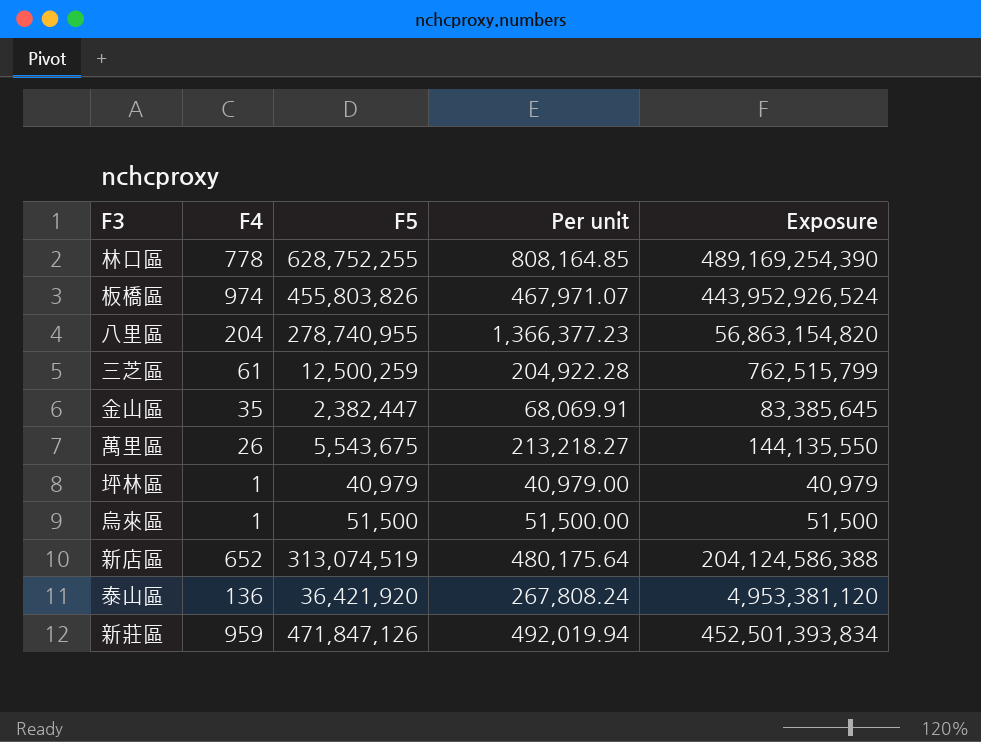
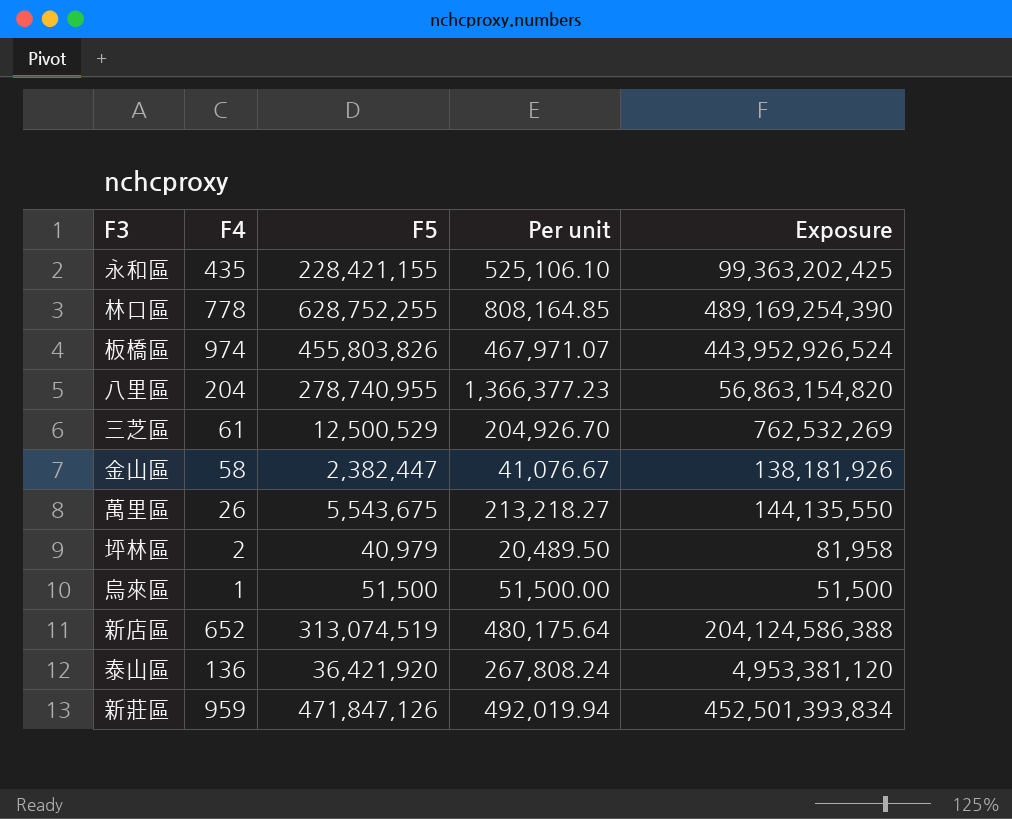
row 永和區: none -> 435 | 228,421,155 | 525,106.10 | 99,363,202,425
三芝區 | F5: 12,500,259 -> 12,500,529
三芝區 | Per unit: 204,922.28 -> 204,926.70
三芝區 | Exposure: 762,515,799 -> 762,532,269
金山區 | F4: 35 -> 58
金山區 | Per unit: 68,069.91 -> 41,076.67
金山區 | Exposure: 83,385,645 -> 138,181,926
坪林區 | F4: 1 -> 2
坪林區 | Per unit: 40,979.00 -> 20,489.50
坪林區 | Exposure: 40,979 -> 81,958

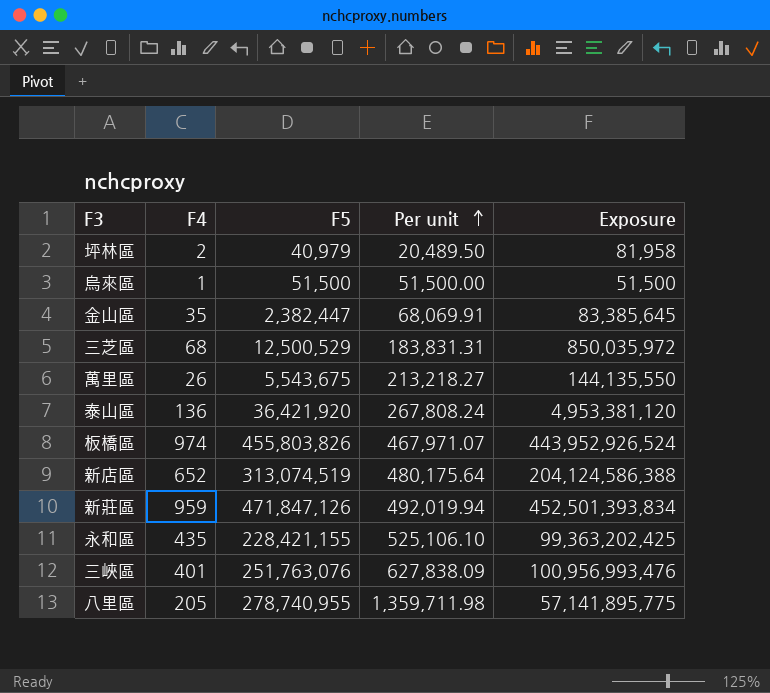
row order: none -> Per unit ascending
row 林口區: 778 | 628,752,255 | 808,164.85 | 489,169,254,390 -> none
金山區 | F4: 58 -> 35
金山區 | Per unit: 41,076.67 -> 68,069.91
金山區 | Exposure: 138,181,926 -> 83,385,645
三芝區 | F4: 61 -> 68
三芝區 | Per unit: 204,926.70 -> 183,831.31
三芝區 | Exposure: 762,532,269 -> 850,035,972
row 三峽區: none -> 401 | 251,763,076 | 627,838.09 | 100,956,993,476
八里區 | F4: 204 -> 205
八里區 | Per unit: 1,366,377.23 -> 1,359,711.98
八里區 | Exposure: 56,863,154,820 -> 57,141,895,775

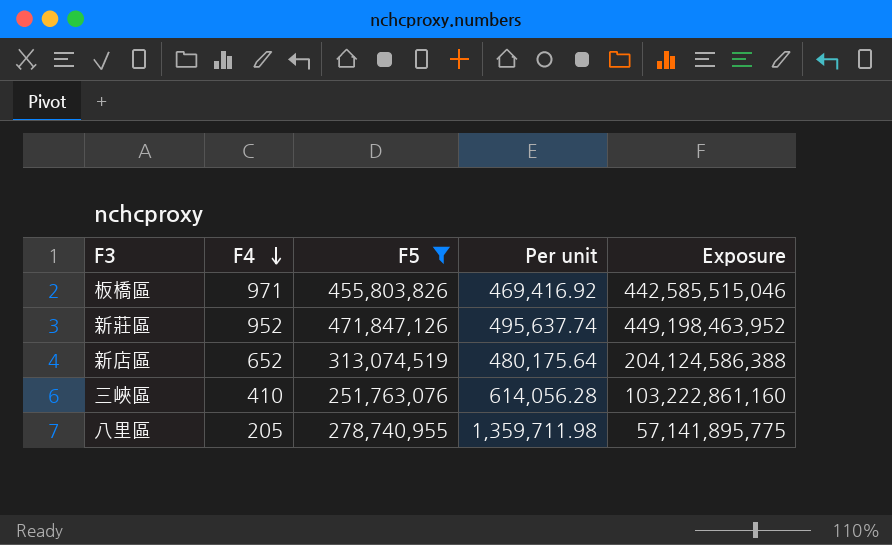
filter: none -> F5 >= 251,763,076
row order: Per unit ascending -> F4 descending
板橋區 | F4: 974 -> 971
板橋區 | Per unit: 467,971.07 -> 469,416.92
板橋區 | Exposure: 443,952,926,524 -> 442,585,515,046
新莊區 | F4: 959 -> 952
新莊區 | Per unit: 492,019.94 -> 495,637.74
新莊區 | Exposure: 452,501,393,834 -> 449,198,463,952
三峽區 | F4: 401 -> 410
三峽區 | Per unit: 627,838.09 -> 614,056.28
三峽區 | Exposure: 100,956,993,476 -> 103,222,861,160

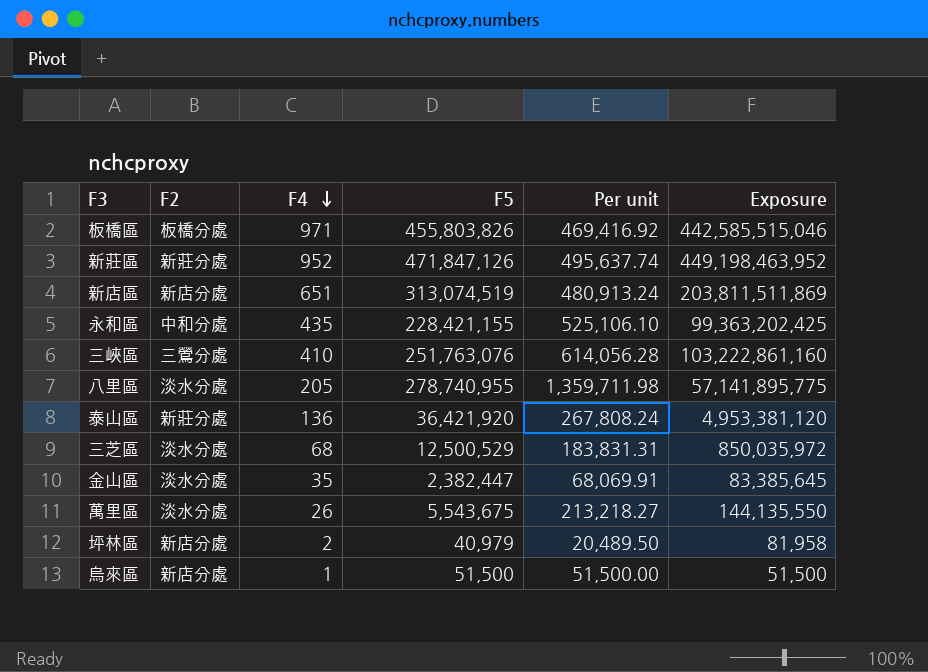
filter: F5 >= 251,763,076 -> none
column F2 | position: none -> 2
新店區 | F4: 652 -> 651
新店區 | Per unit: 480,175.64 -> 480,913.24
新店區 | Exposure: 204,124,586,388 -> 203,811,511,869

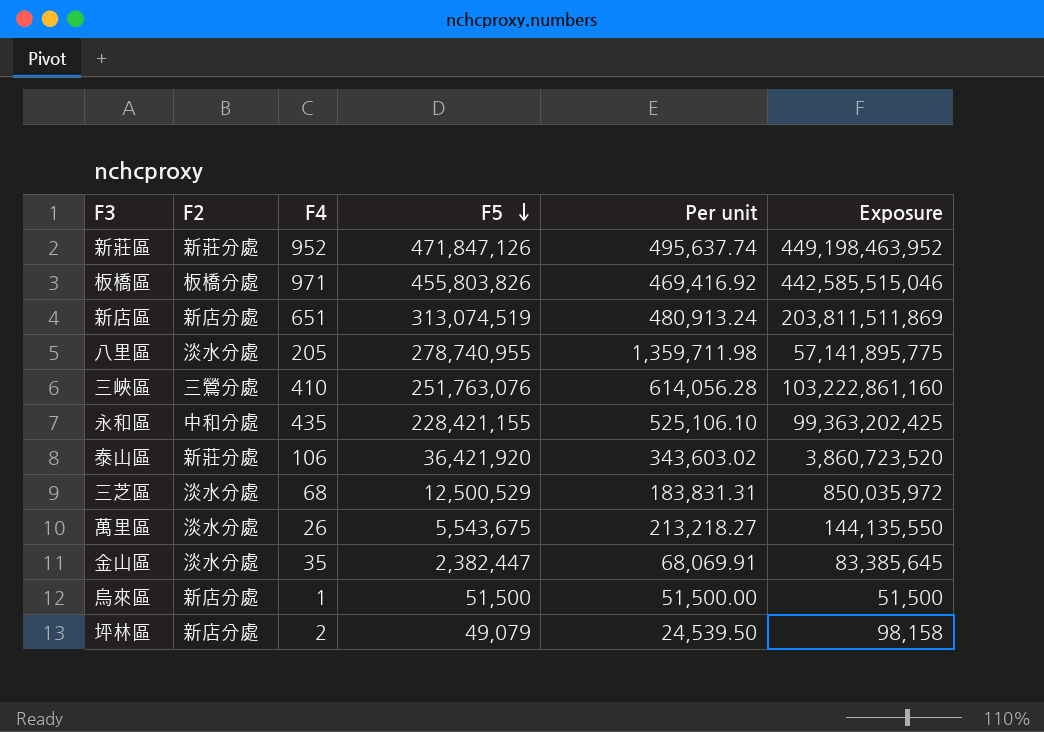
row order: F4 descending -> F5 descending
泰山區 | F4: 136 -> 106
泰山區 | Per unit: 267,808.24 -> 343,603.02
泰山區 | Exposure: 4,953,381,120 -> 3,860,723,520
坪林區 | F5: 40,979 -> 49,079
坪林區 | Per unit: 20,489.50 -> 24,539.50
坪林區 | Exposure: 81,958 -> 98,158

